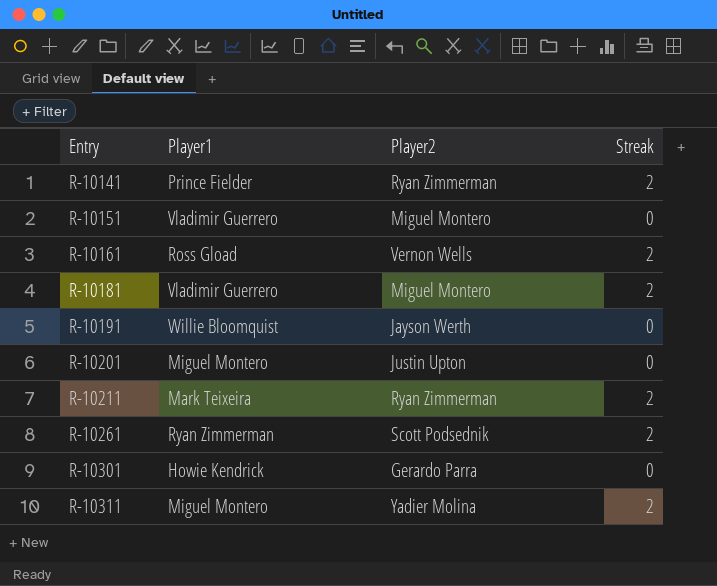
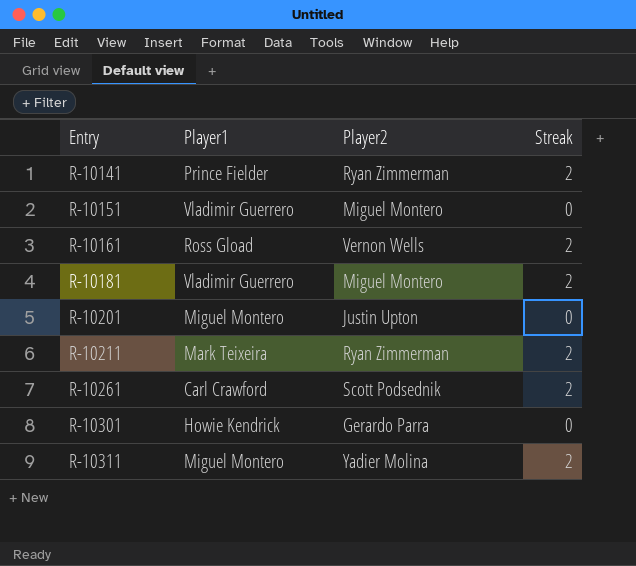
row R-10191: Willie Bloomquist | Jayson Werth | 0 -> none
R-10261 | Player1: Ryan Zimmerman -> Carl Crawford

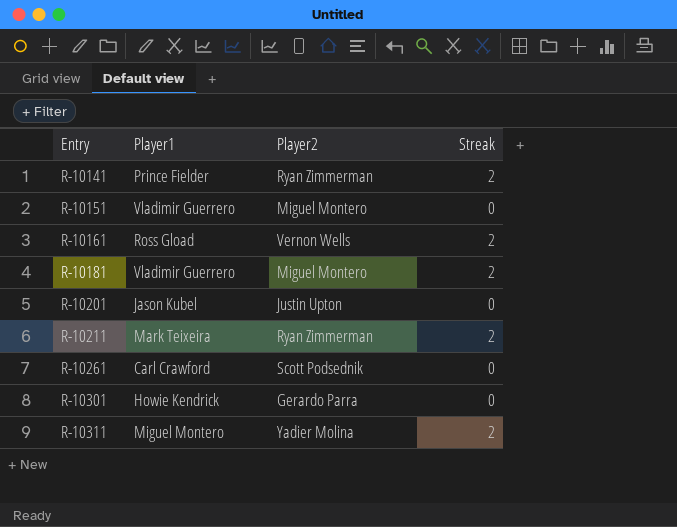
R-10201 | Player1: Miguel Montero -> Jason Kubel
R-10261 | Streak: 2 -> 0

